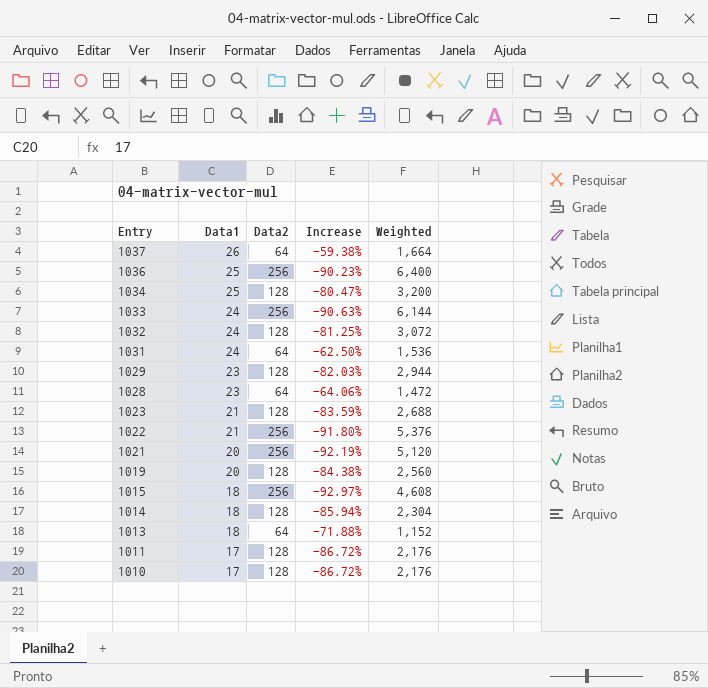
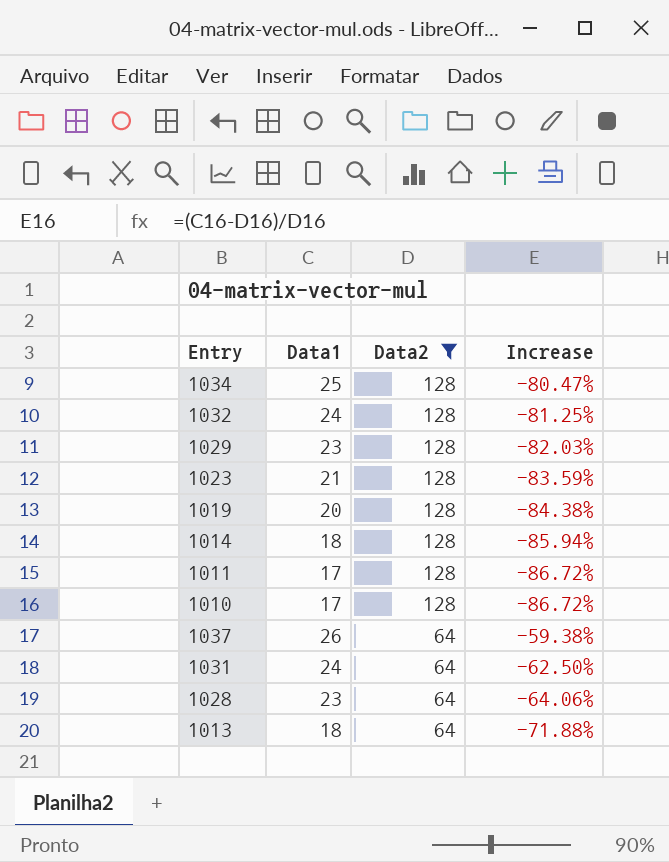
filter: none -> Data2 != 256
row order: Entry descending -> Data2 descending
column Weighted | formula: [Data1] * [Data2] -> none

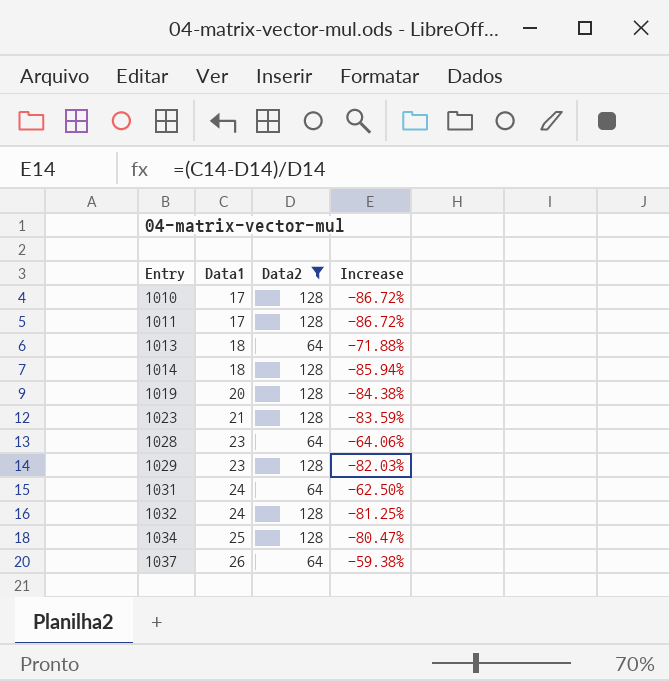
row order: Data2 descending -> Entry ascending

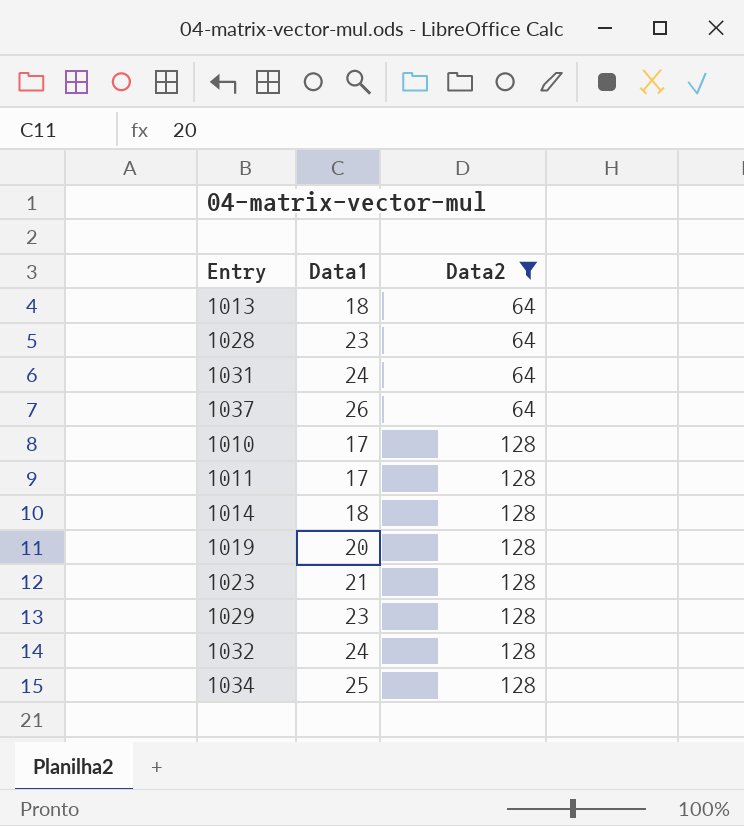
row order: Entry ascending -> Data2 ascending
column Increase | formula: ([Data1] - [Data2]) / [Data2] -> none

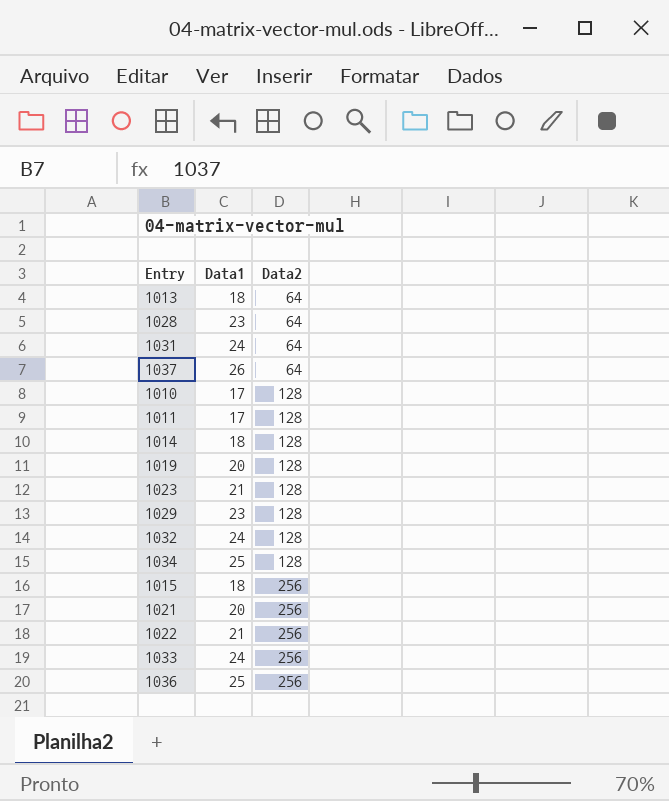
filter: Data2 != 256 -> none

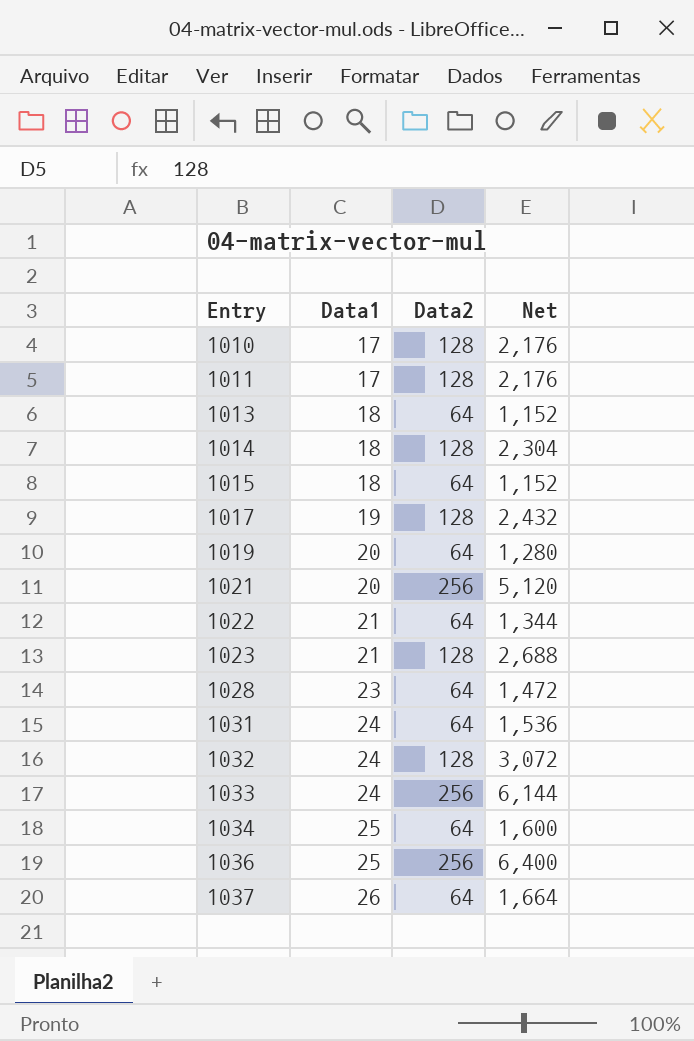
row order: Data2 ascending -> Entry ascending
column Net | formula: none -> [Data1] * [Data2]
row 1029: 23 | 128 -> none
1015 | Data2: 256 -> 64
row 1017: none -> 19 | 128 | 2,432
1019 | Data2: 128 -> 64
1022 | Data2: 256 -> 64
1034 | Data2: 128 -> 64

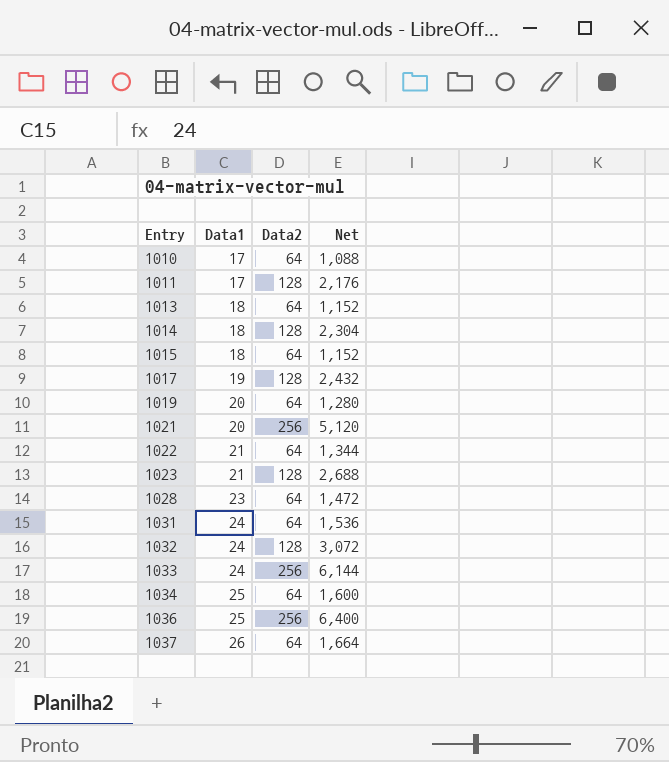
1010 | Data2: 128 -> 64
1010 | Net: 2,176 -> 1,088

